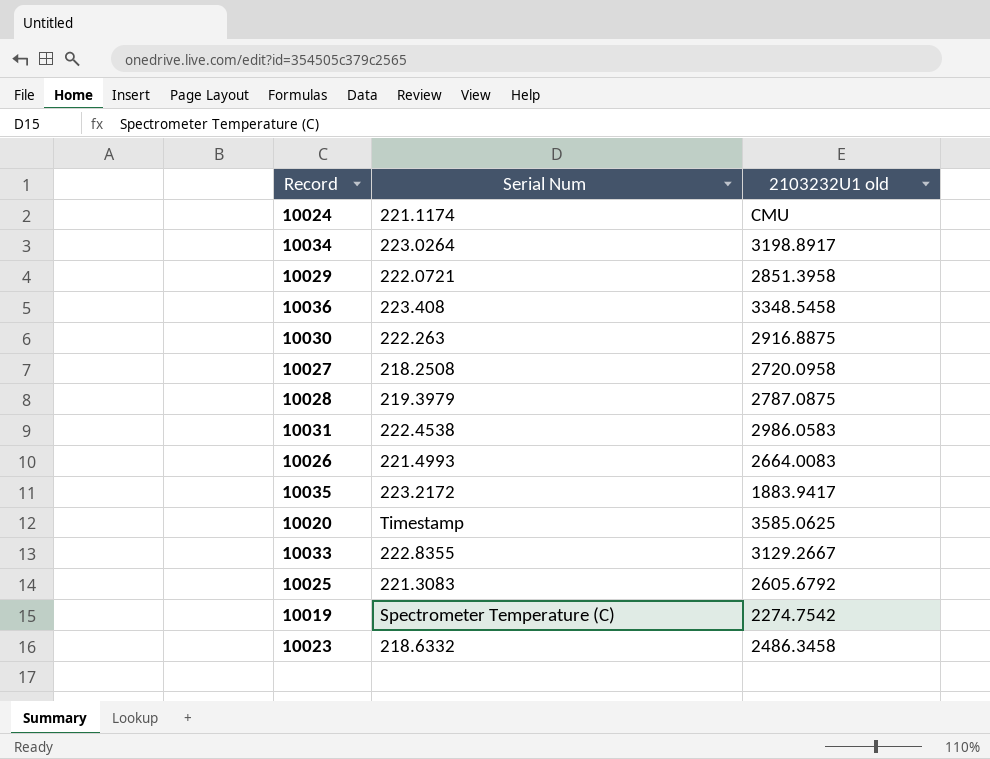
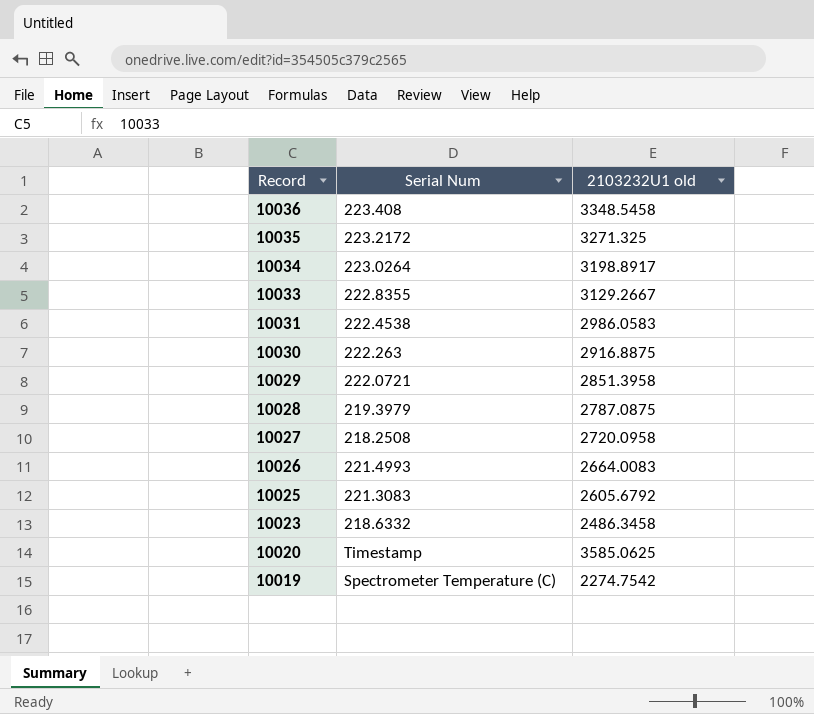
row order: none -> Record descending
row 10024: 221.1174 | CMU -> none
10035 | 2103232U1 old: 1883.9417 -> 3271.325

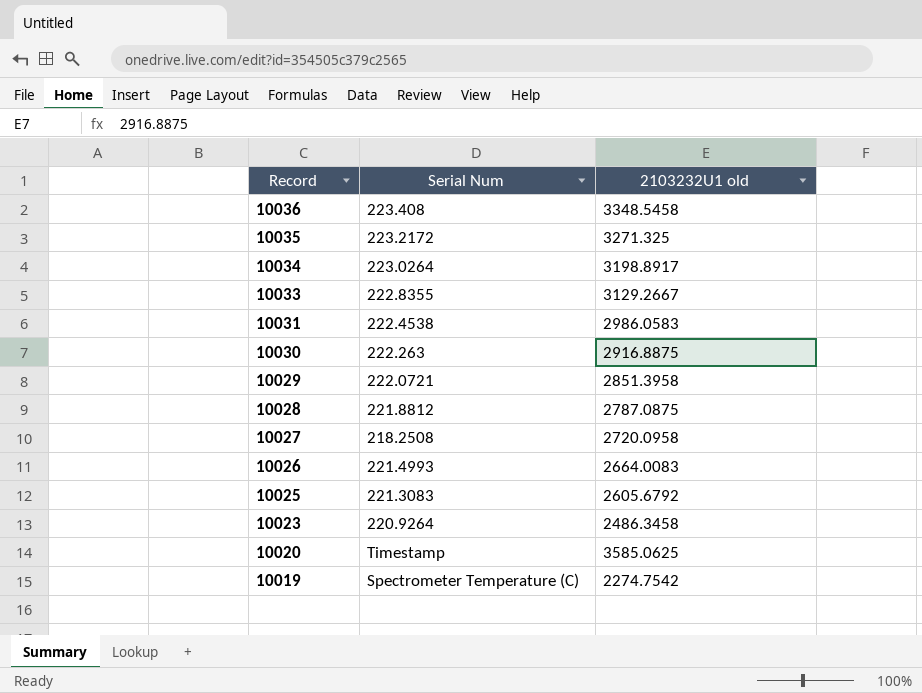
10028 | Serial Num: 219.3979 -> 221.8812
10023 | Serial Num: 218.6332 -> 220.9264

